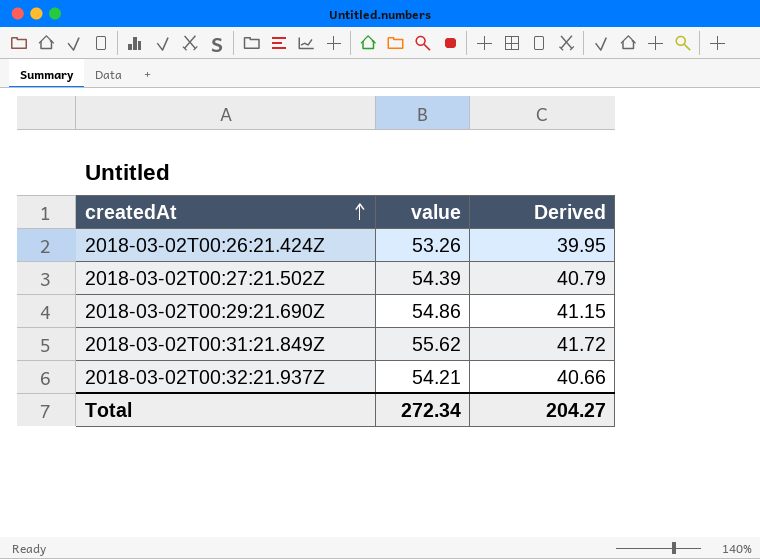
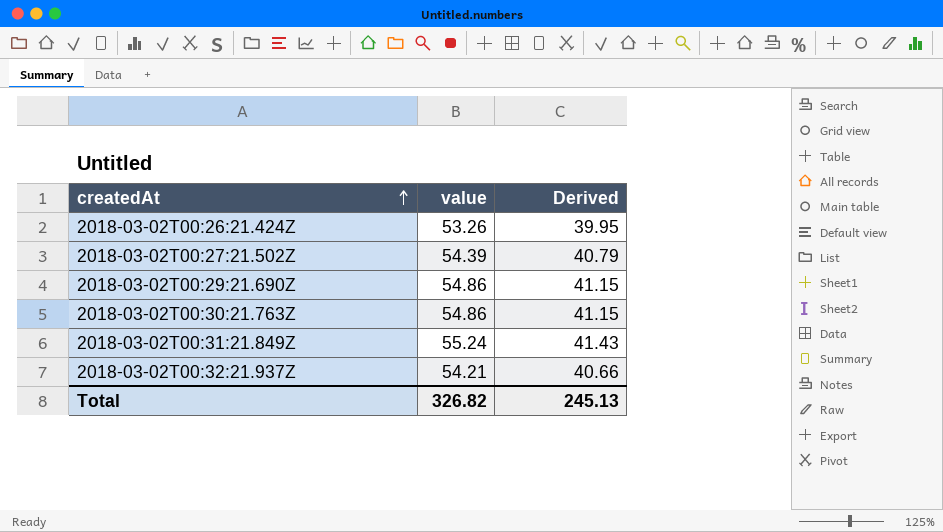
row 2018-03-02T00:30:21.763Z: none -> 54.86 | 41.15
2018-03-02T00:31:21.849Z | value: 55.62 -> 55.24
2018-03-02T00:31:21.849Z | Derived: 41.72 -> 41.43
Total | value: 272.34 -> 326.82
Total | Derived: 204.27 -> 245.13

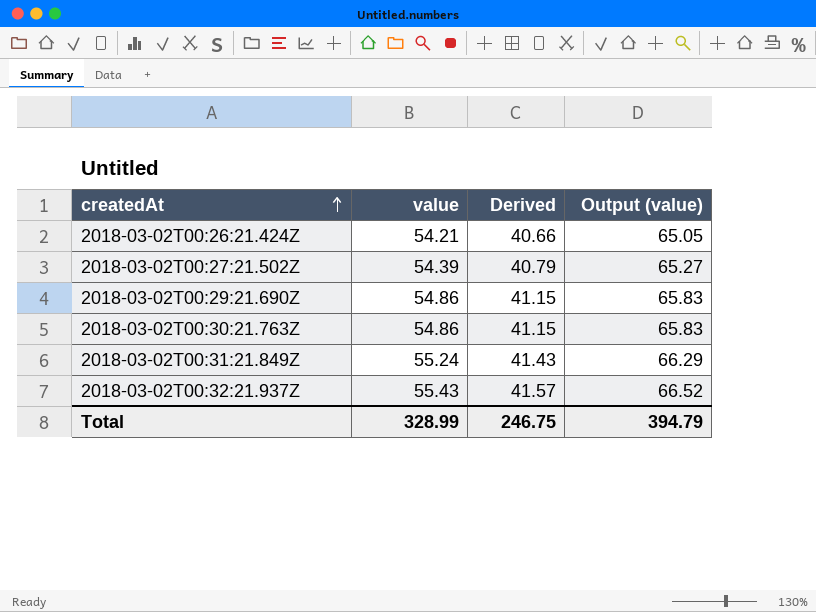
column Output (value) | formula: none -> [value] * 1.2
2018-03-02T00:26:21.424Z | value: 53.26 -> 54.21
2018-03-02T00:26:21.424Z | Derived: 39.95 -> 40.66
2018-03-02T00:32:21.937Z | value: 54.21 -> 55.43
2018-03-02T00:32:21.937Z | Derived: 40.66 -> 41.57
Total | value: 326.82 -> 328.99
Total | Derived: 245.13 -> 246.75

